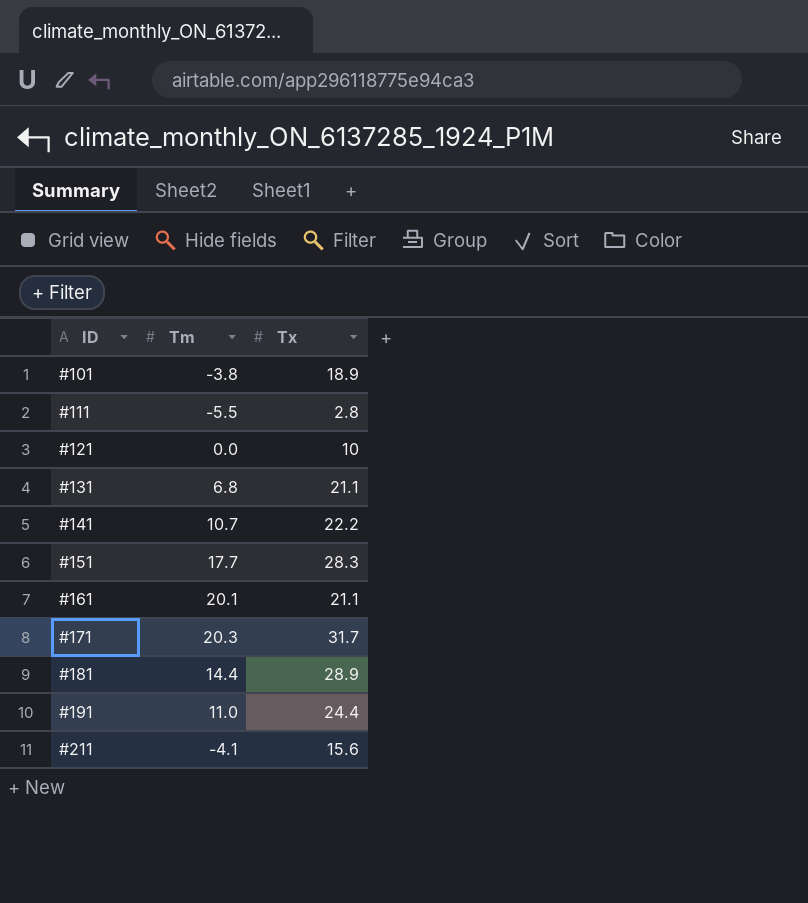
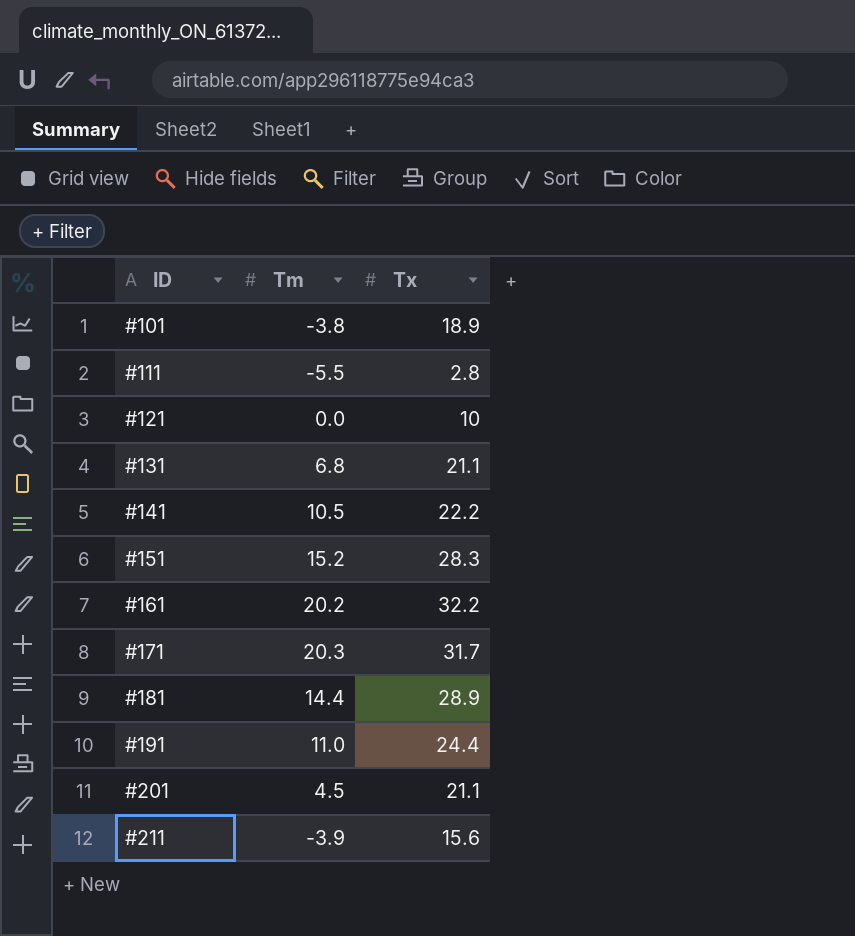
#141 | Tm: 10.7 -> 10.5
#151 | Tm: 17.7 -> 15.2
#161 | Tm: 20.1 -> 20.2
#161 | Tx: 21.1 -> 32.2
row #201: none -> 4.5 | 21.1
#211 | Tm: -4.1 -> -3.9

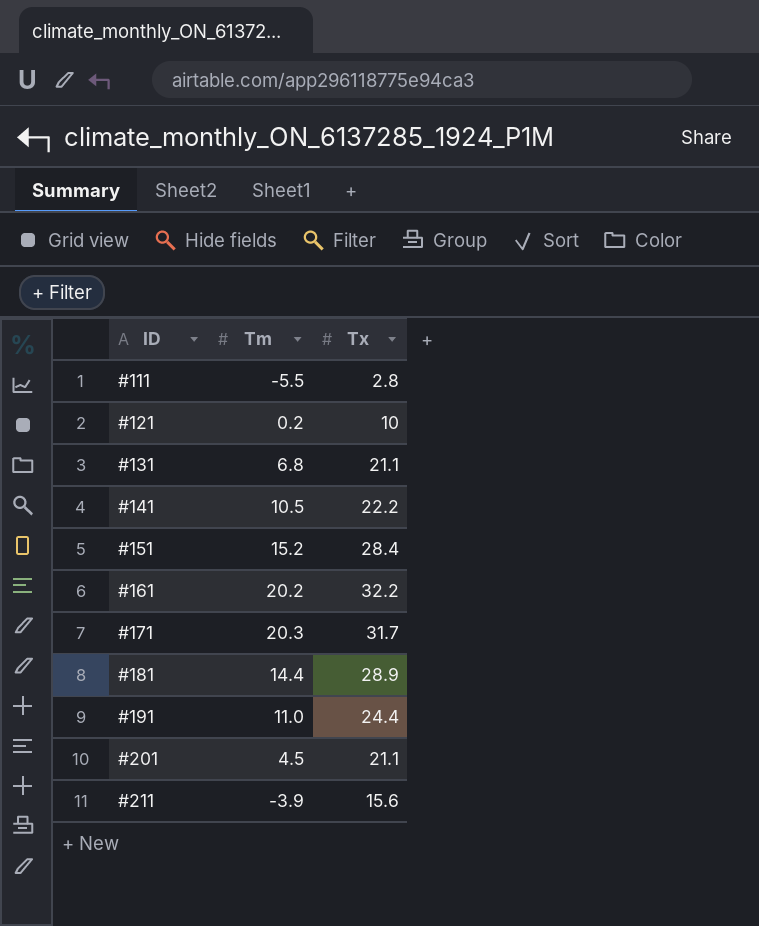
row #101: -3.8 | 18.9 -> none
#121 | Tm: 0.0 -> 0.2
#151 | Tx: 28.3 -> 28.4

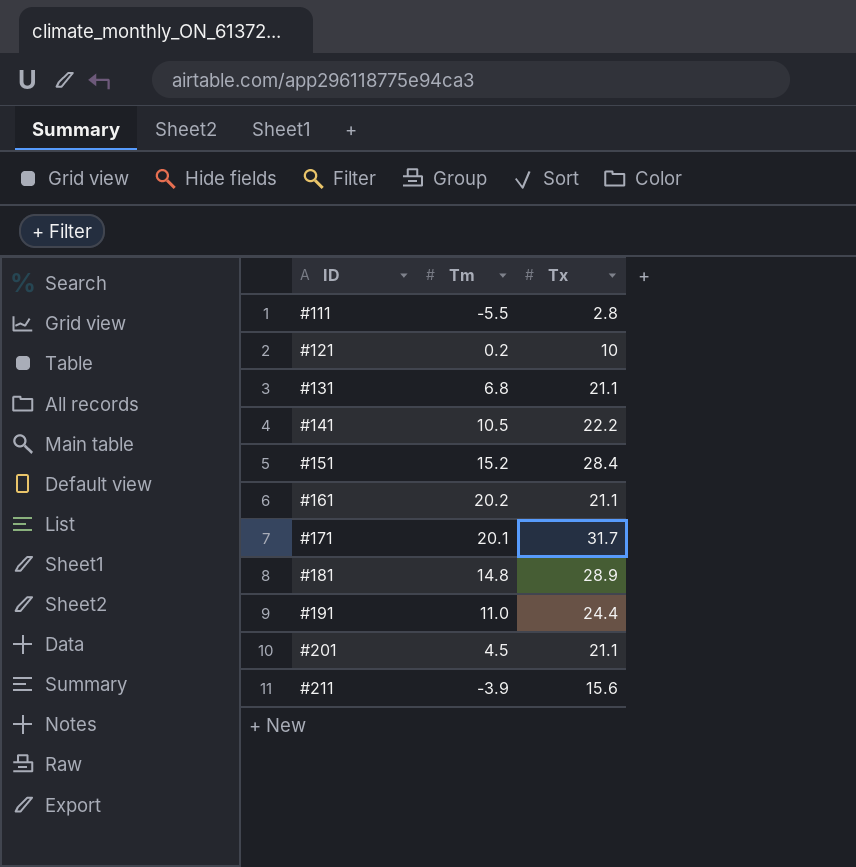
#161 | Tx: 32.2 -> 21.1
#171 | Tm: 20.3 -> 20.1
#181 | Tm: 14.4 -> 14.8

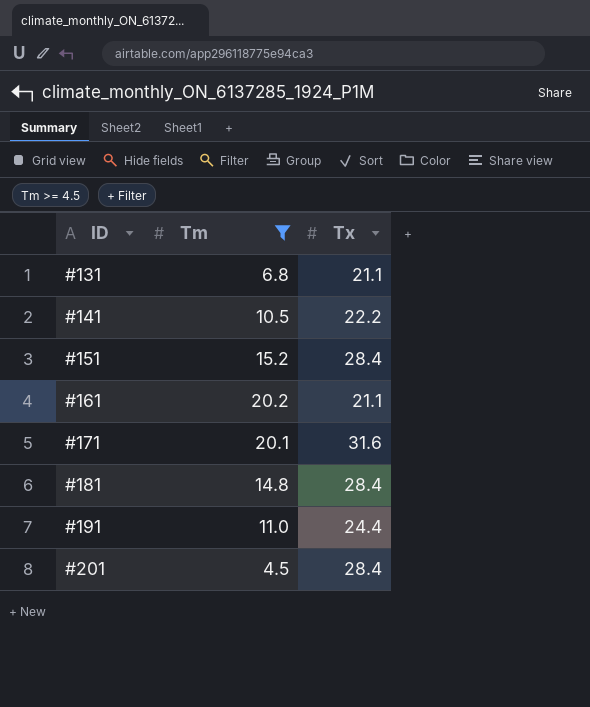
filter: none -> Tm >= 4.5
#171 | Tx: 31.7 -> 31.6
#181 | Tx: 28.9 -> 28.4
#201 | Tx: 21.1 -> 28.4

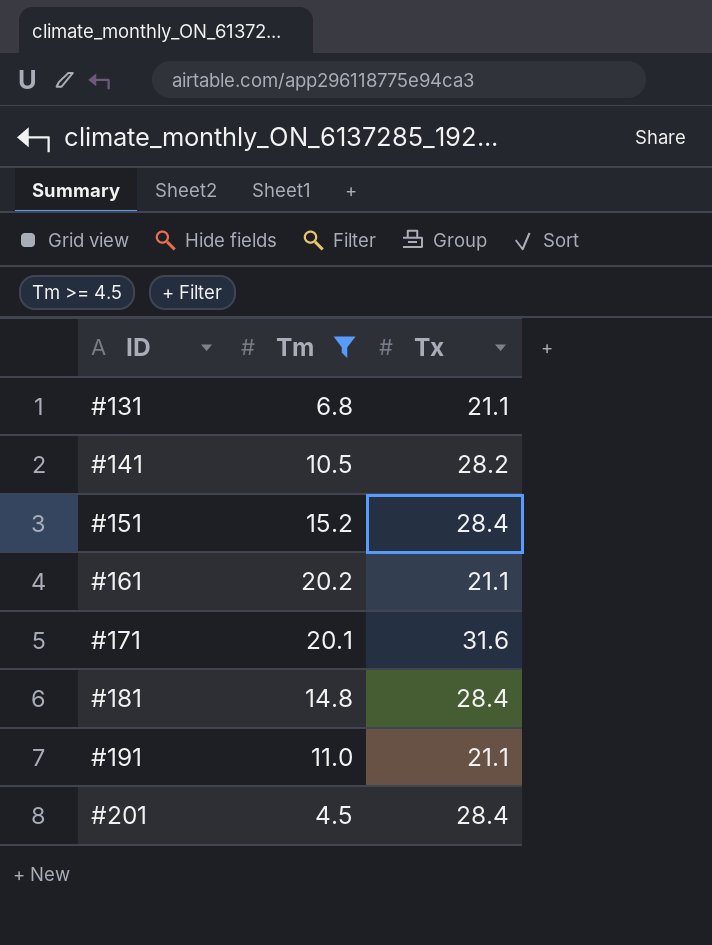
#141 | Tx: 22.2 -> 28.2
#191 | Tx: 24.4 -> 21.1

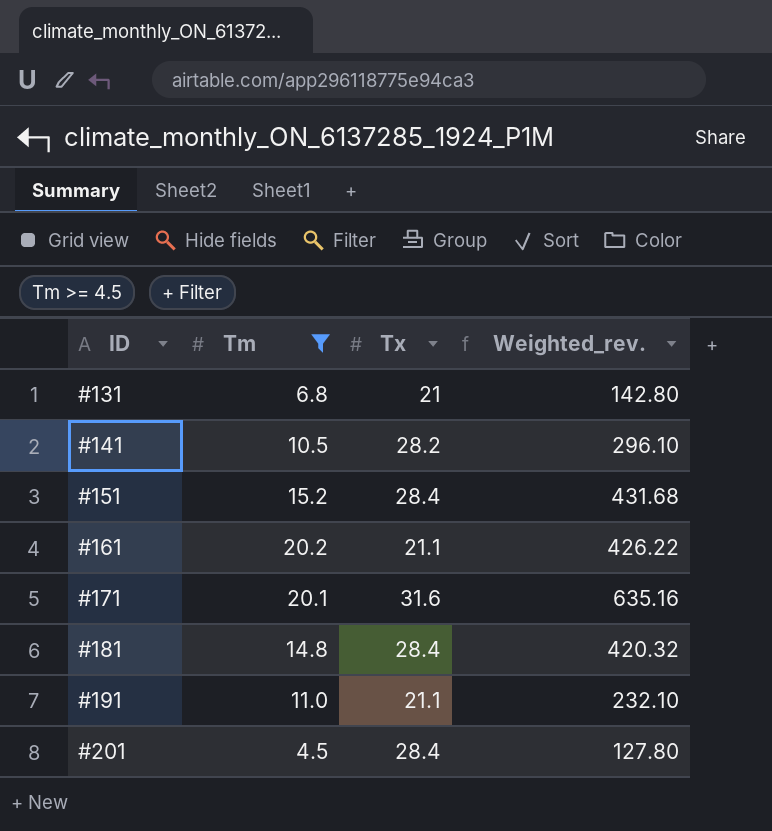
column Weighted_rev. | formula: none -> [Tm] * [Tx]
#131 | Tx: 21.1 -> 21

